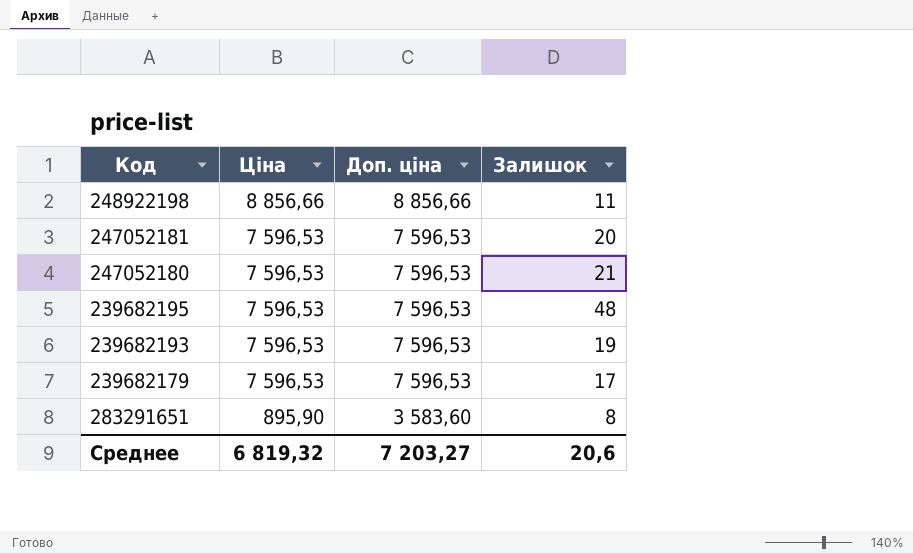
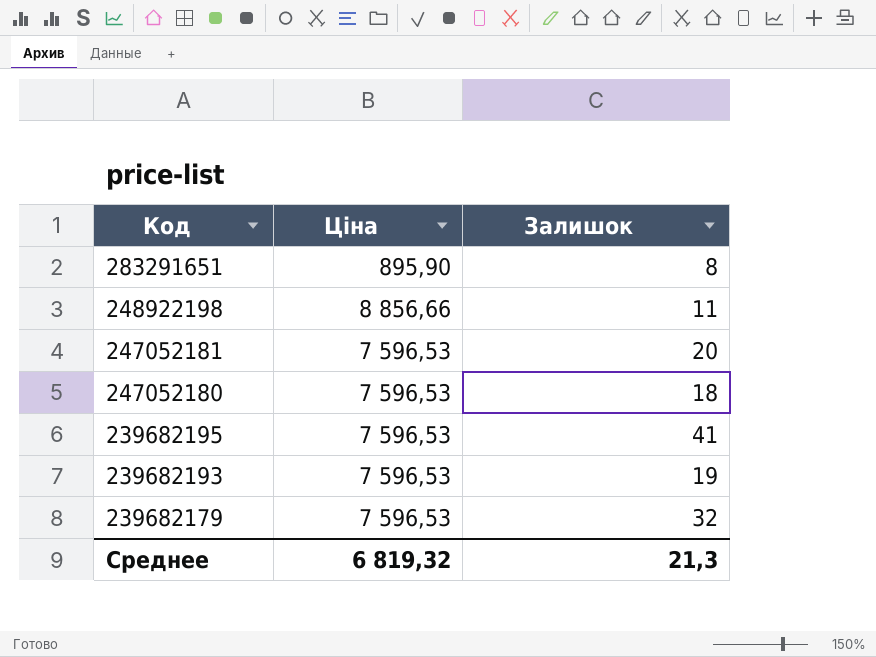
row order: Ціна descending -> Код descending
column Доп. ціна | position: 3 -> none
247052180 | Залишок: 21 -> 18
239682195 | Залишок: 48 -> 41
239682179 | Залишок: 17 -> 32
Среднее | Залишок: 20,6 -> 21,3

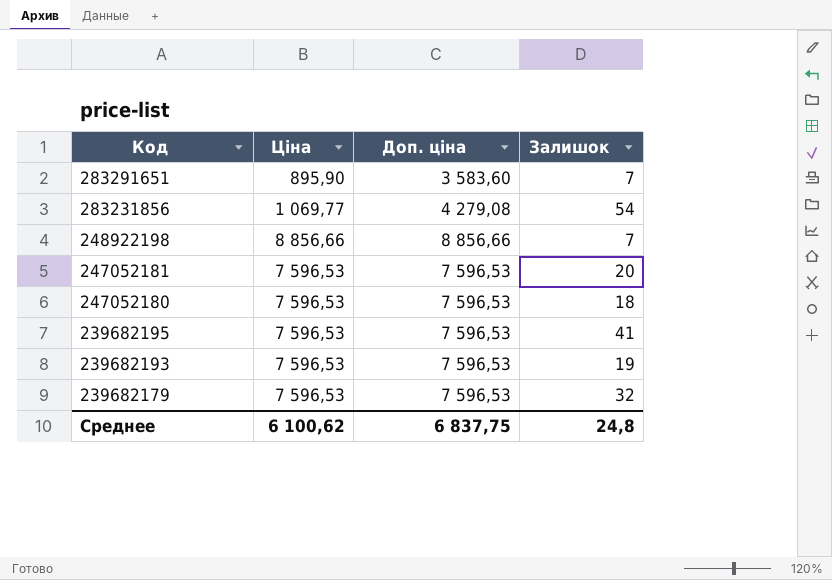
column Доп. ціна | position: none -> 3
283291651 | Залишок: 8 -> 7
row 283231856: none -> 1 069,77 | 4 279,08 | 54
248922198 | Залишок: 11 -> 7
Среднее | Ціна: 6 819,32 -> 6 100,62
Среднее | Залишок: 21,3 -> 24,8

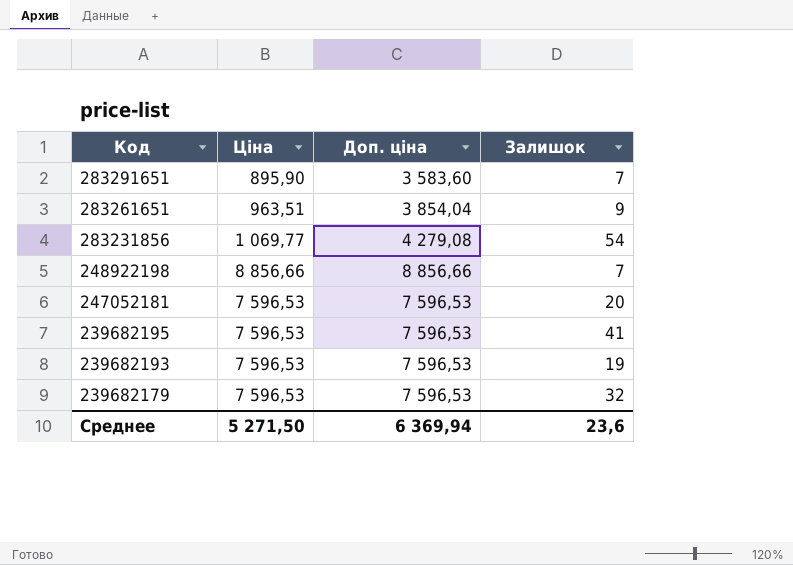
row 247052180: 7 596,53 | 7 596,53 | 18 -> none
row 283261651: none -> 963,51 | 3 854,04 | 9
Среднее | Ціна: 6 100,62 -> 5 271,50
Среднее | Доп. ціна: 6 837,75 -> 6 369,94
Среднее | Залишок: 24,8 -> 23,6

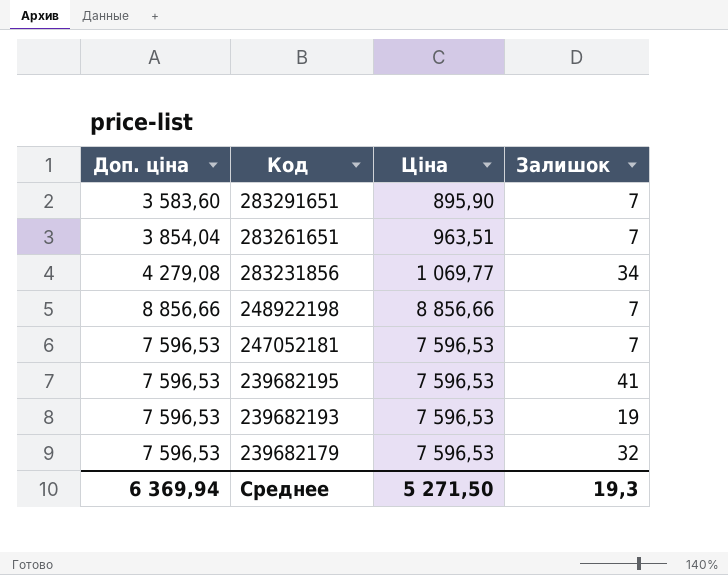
column Доп. ціна | position: 3 -> 1
283261651 | Залишок: 9 -> 7
283231856 | Залишок: 54 -> 34
247052181 | Залишок: 20 -> 7
Среднее | Залишок: 23,6 -> 19,3

